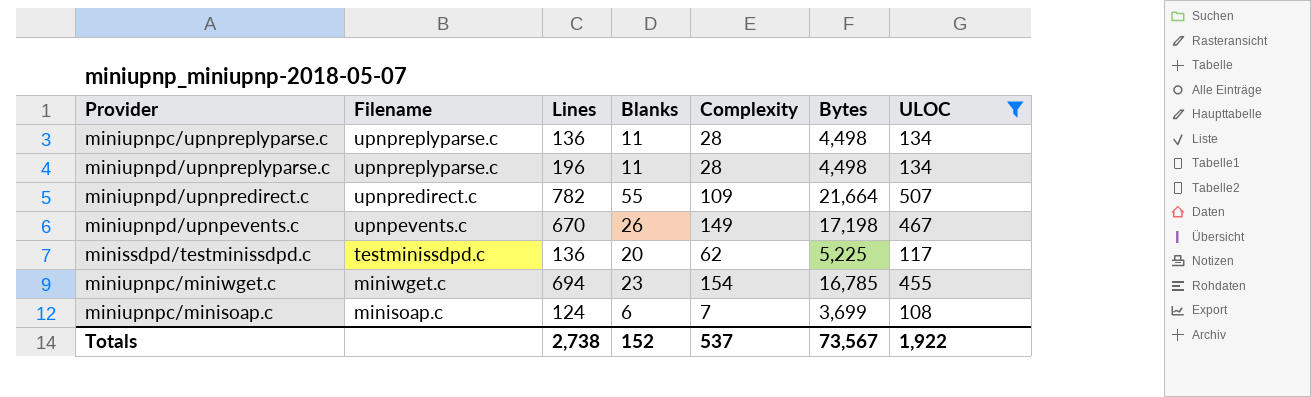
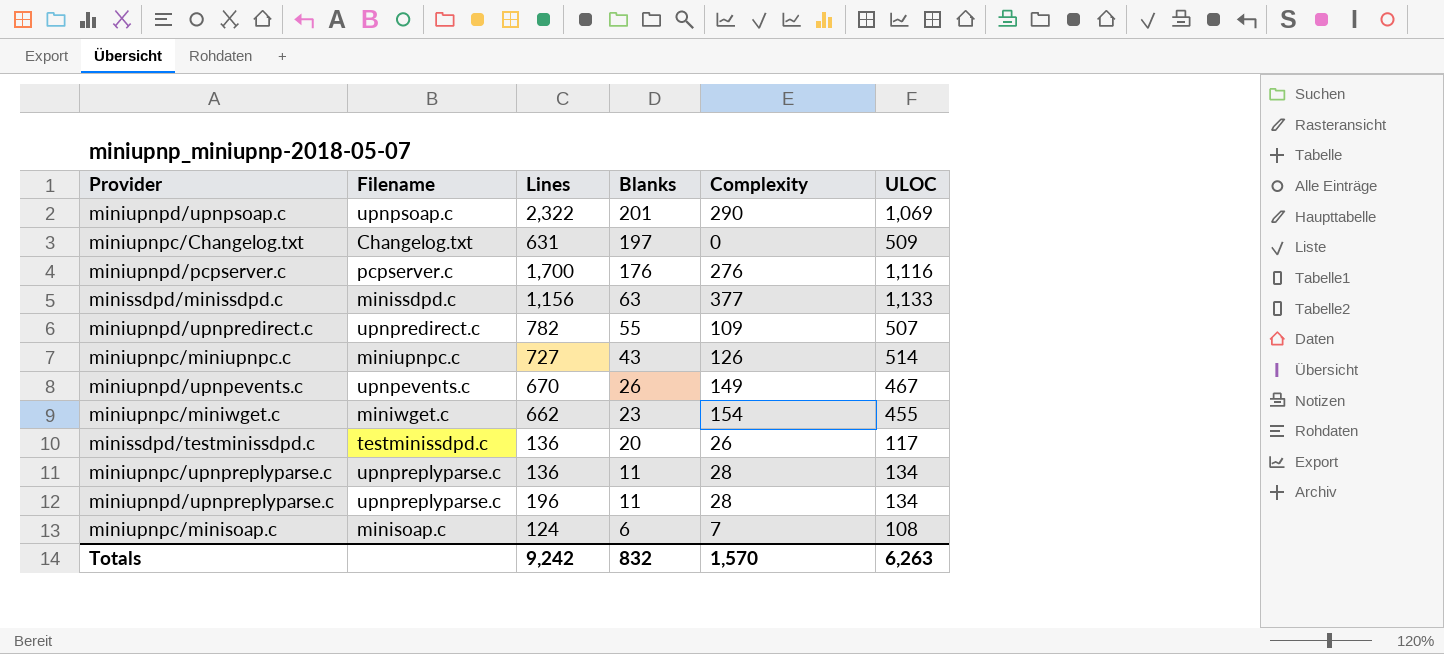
filter: ULOC <= 507 -> none
row order: Filename descending -> Blanks descending
column Bytes | position: 6 -> none
miniupnpc/miniwget.c | Lines: 694 -> 662
minissdpd/testminissdpd.c | Complexity: 62 -> 26
Totals | Lines: 2,738 -> 9,242
Totals | Blanks: 152 -> 832
Totals | Complexity: 537 -> 1,570
Totals | ULOC: 1,922 -> 6,263

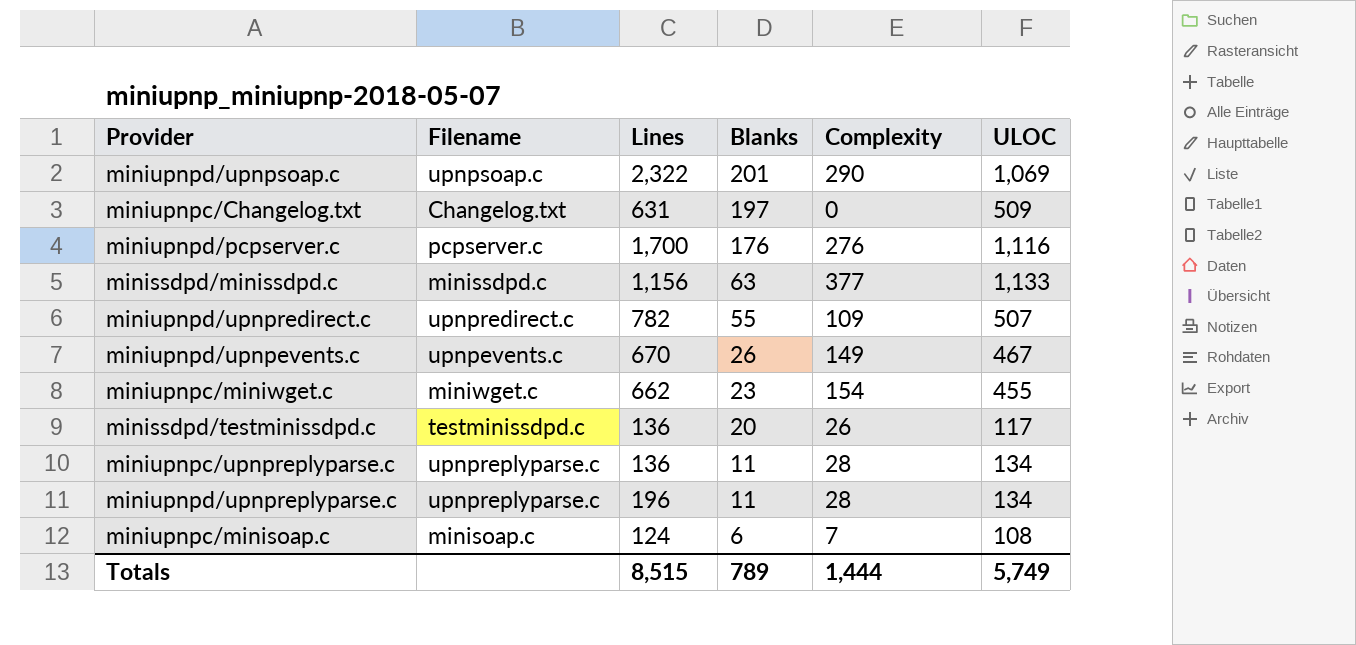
row miniupnpc/miniupnpc.c: miniupnpc.c | 727 | 43 | 126 | 514 -> none
Totals | Lines: 9,242 -> 8,515
Totals | Blanks: 832 -> 789
Totals | Complexity: 1,570 -> 1,444
Totals | ULOC: 6,263 -> 5,749

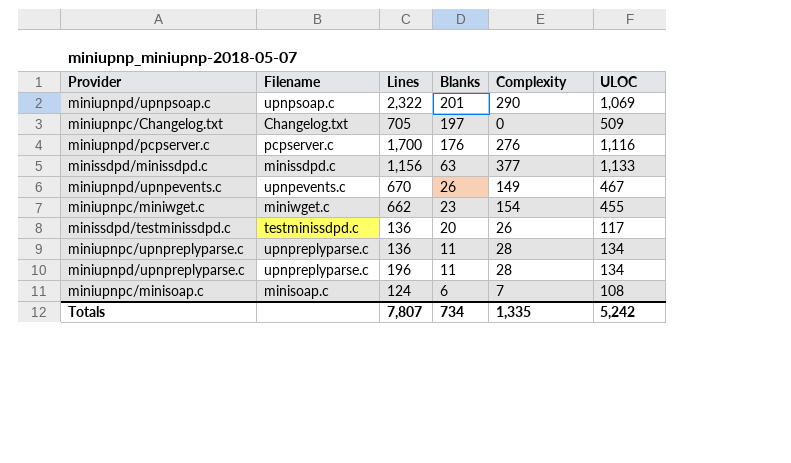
row miniupnpd/upnpredirect.c: upnpredirect.c | 782 | 55 | 109 | 507 -> none
miniupnpc/Changelog.txt | Lines: 631 -> 705
Totals | Lines: 8,515 -> 7,807
Totals | Blanks: 789 -> 734
Totals | Complexity: 1,444 -> 1,335
Totals | ULOC: 5,749 -> 5,242

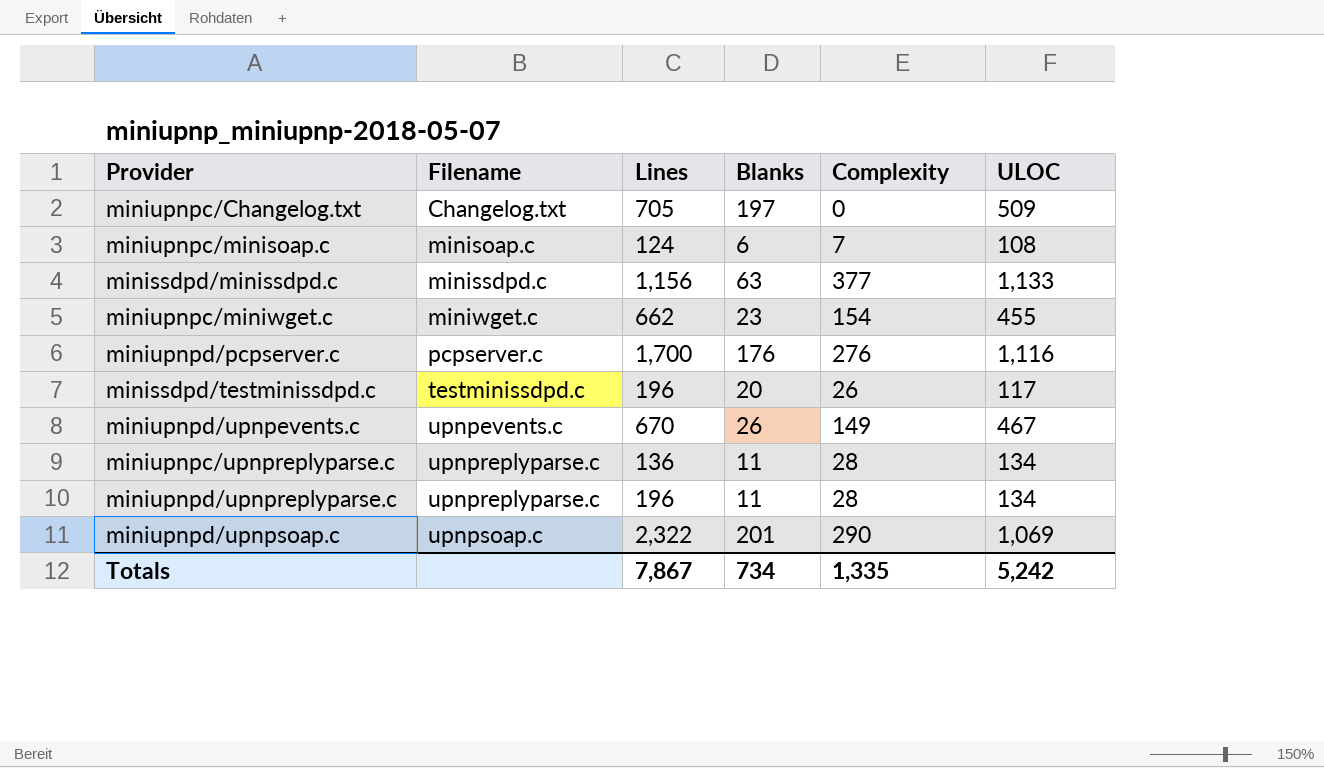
row order: Blanks descending -> Filename ascending
minissdpd/testminissdpd.c | Lines: 136 -> 196
Totals | Lines: 7,807 -> 7,867

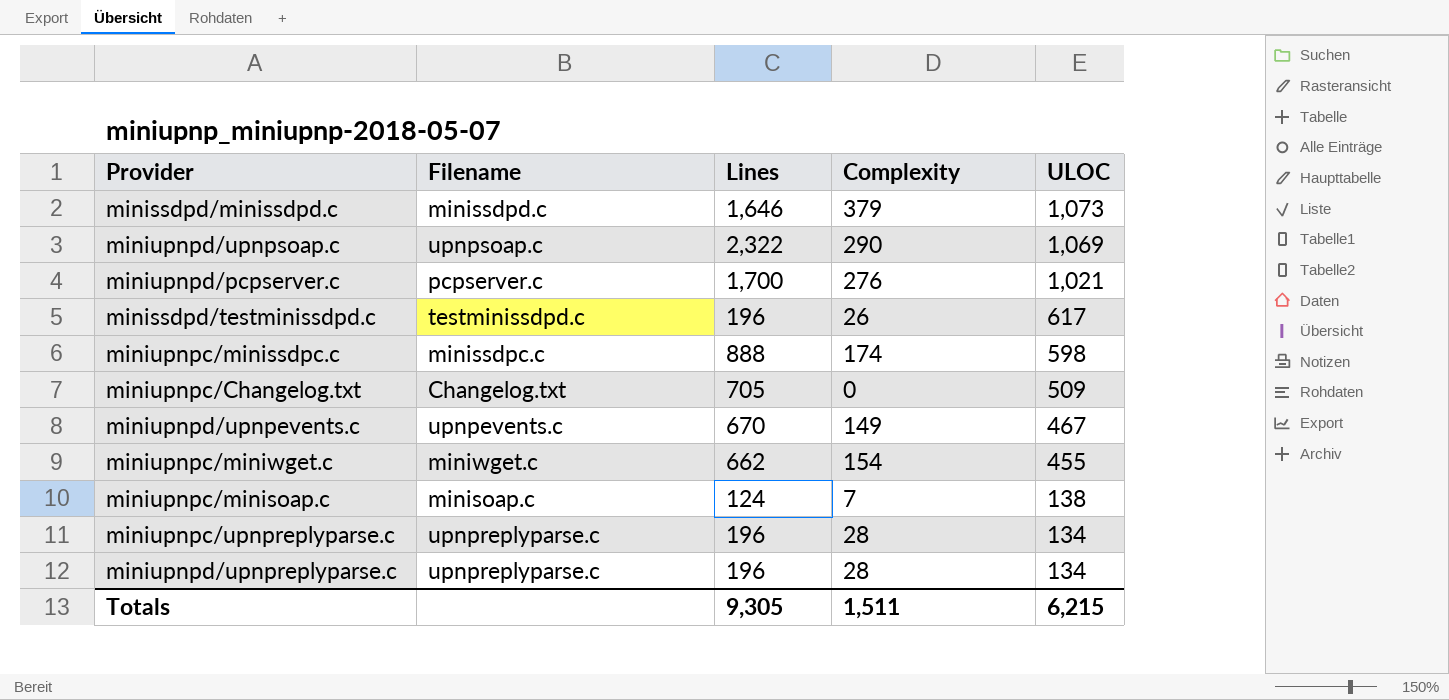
row order: Filename ascending -> ULOC descending
column Blanks | position: 4 -> none
minissdpd/minissdpd.c | Lines: 1,156 -> 1,646
minissdpd/minissdpd.c | Complexity: 377 -> 379
minissdpd/minissdpd.c | ULOC: 1,133 -> 1,073
miniupnpd/pcpserver.c | ULOC: 1,116 -> 1,021
minissdpd/testminissdpd.c | ULOC: 117 -> 617
row miniupnpc/minissdpc.c: none -> minissdpc.c | 888 | 174 | 598
miniupnpc/minisoap.c | ULOC: 108 -> 138
miniupnpc/upnpreplyparse.c | Lines: 136 -> 196
Totals | Lines: 7,867 -> 9,305
Totals | Complexity: 1,335 -> 1,511
Totals | ULOC: 5,242 -> 6,215

